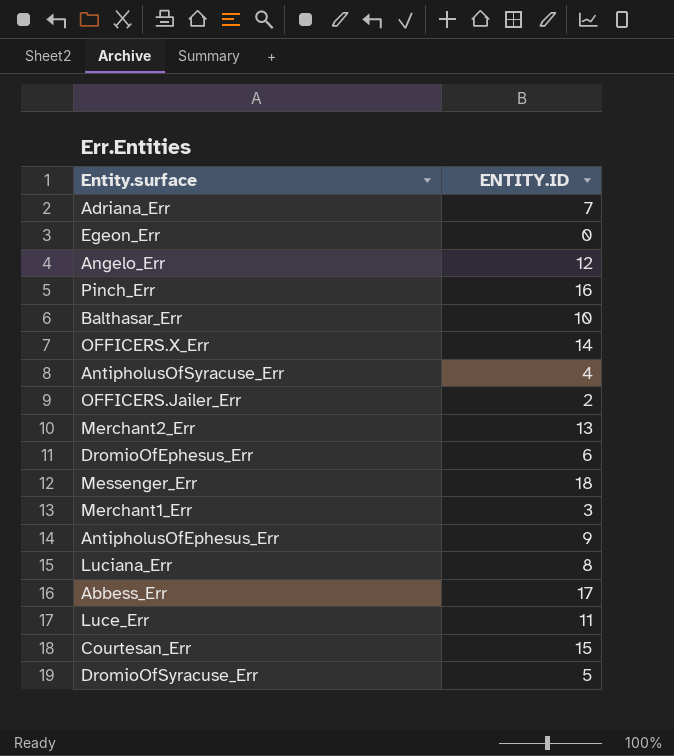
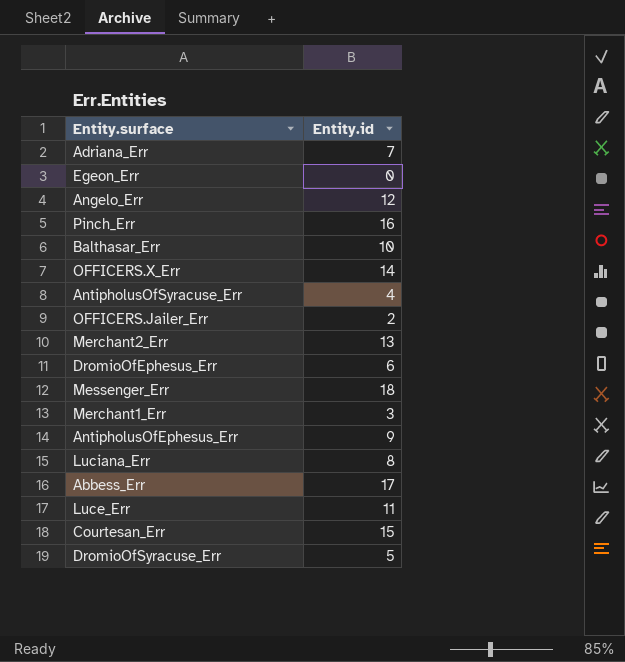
column name: ENTITY.ID -> Entity.id

